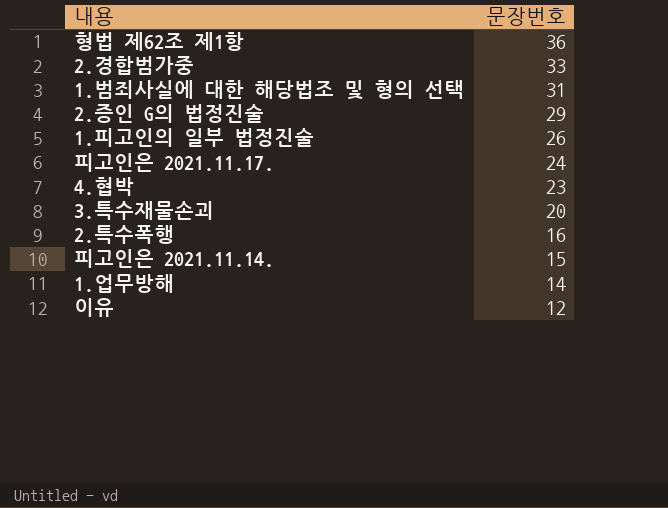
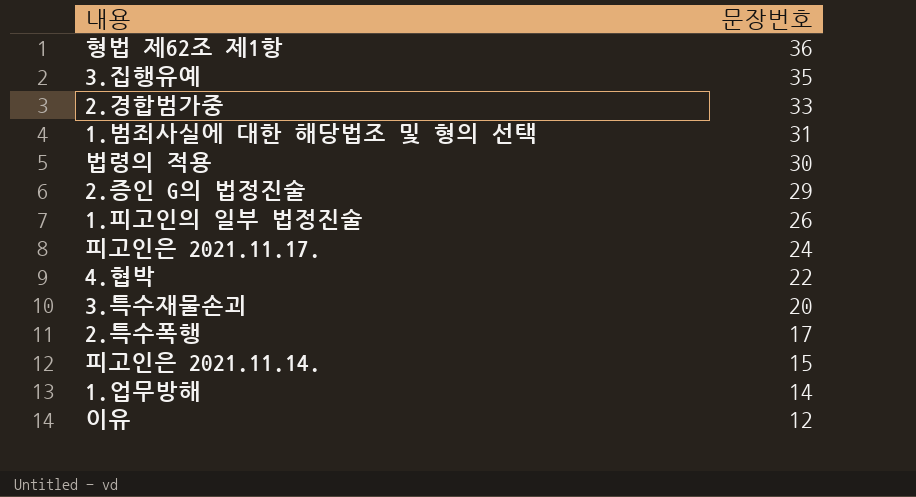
row 3.집행유예: none -> 35
row 법령의 적용: none -> 30
4.협박 | 문장번호: 23 -> 22
2.특수폭행 | 문장번호: 16 -> 17

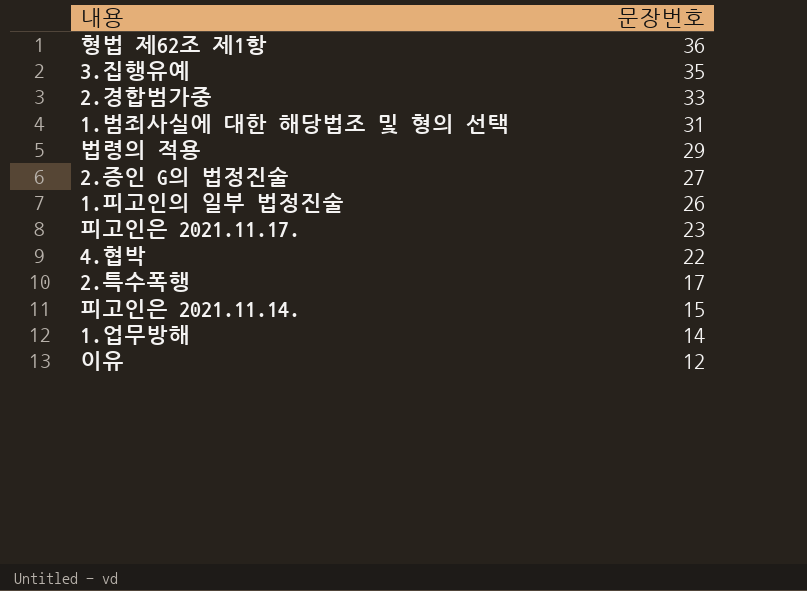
row 3.특수재물손괴: 20 -> none
법령의 적용 | 문장번호: 30 -> 29
2.증인 G의 법정진술 | 문장번호: 29 -> 27
피고인은 2021.11.17. | 문장번호: 24 -> 23

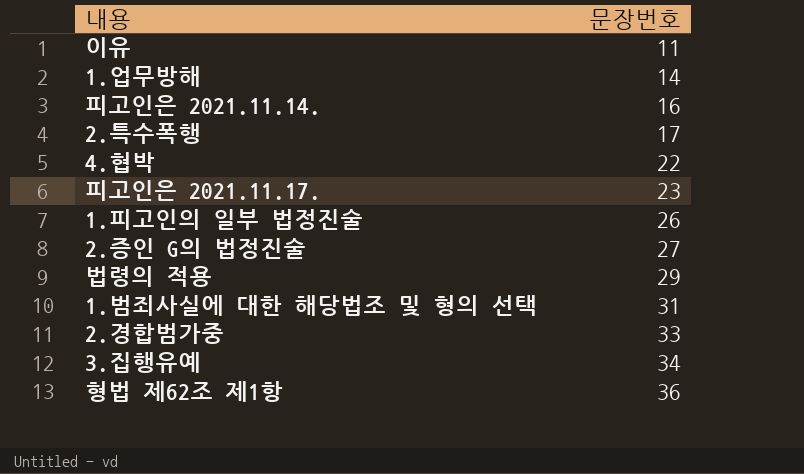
row order: 문장번호 descending -> 문장번호 ascending
이유 | 문장번호: 12 -> 11
피고인은 2021.11.14. | 문장번호: 15 -> 16
3.집행유예 | 문장번호: 35 -> 34

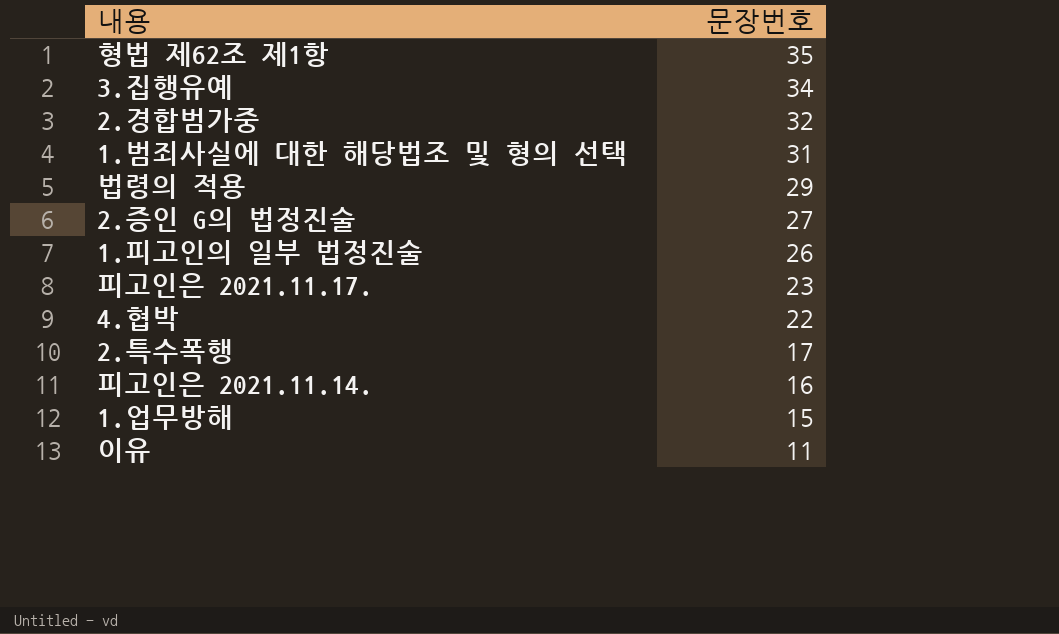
row order: 문장번호 ascending -> 문장번호 descending
형법 제62조 제1항 | 문장번호: 36 -> 35
2.경합범가중 | 문장번호: 33 -> 32
1.업무방해 | 문장번호: 14 -> 15

